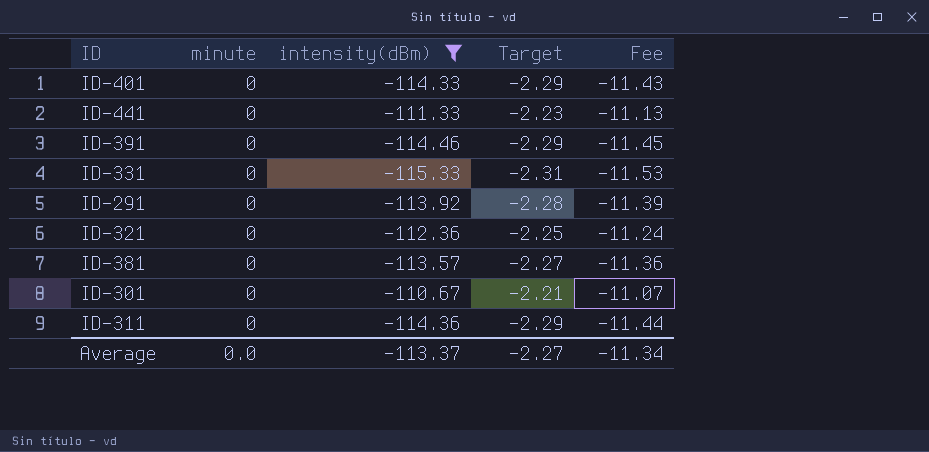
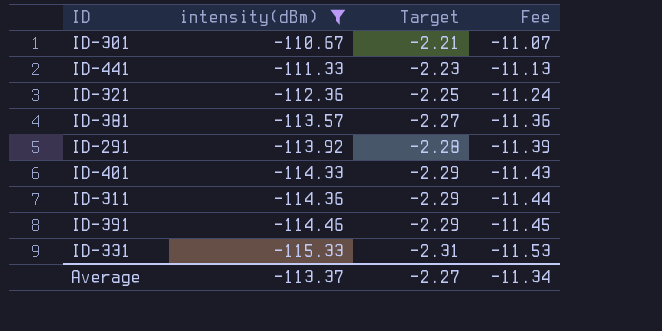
row order: none -> intensity(dBm) descending
column minute | position: 2 -> none

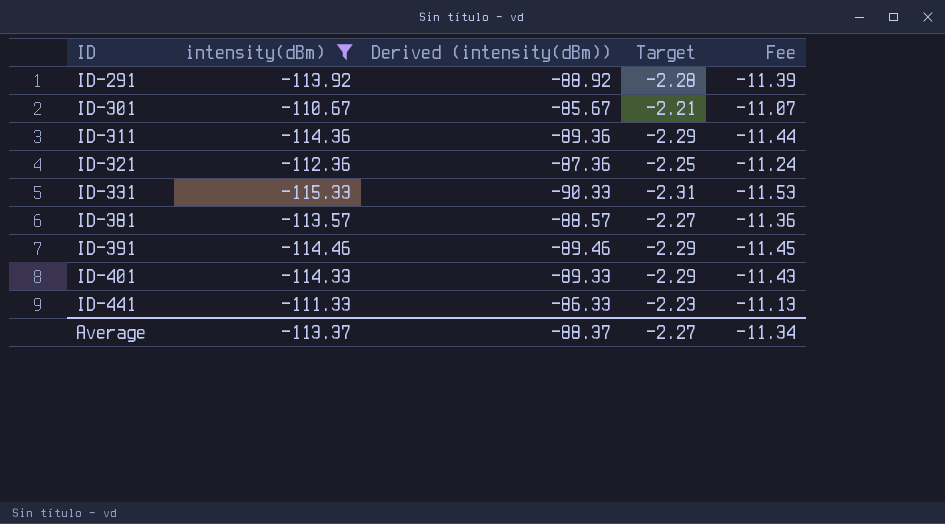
row order: intensity(dBm) descending -> ID ascending
column Derived (intensity(dBm)) | formula: none -> [intensity(dBm)] + 25

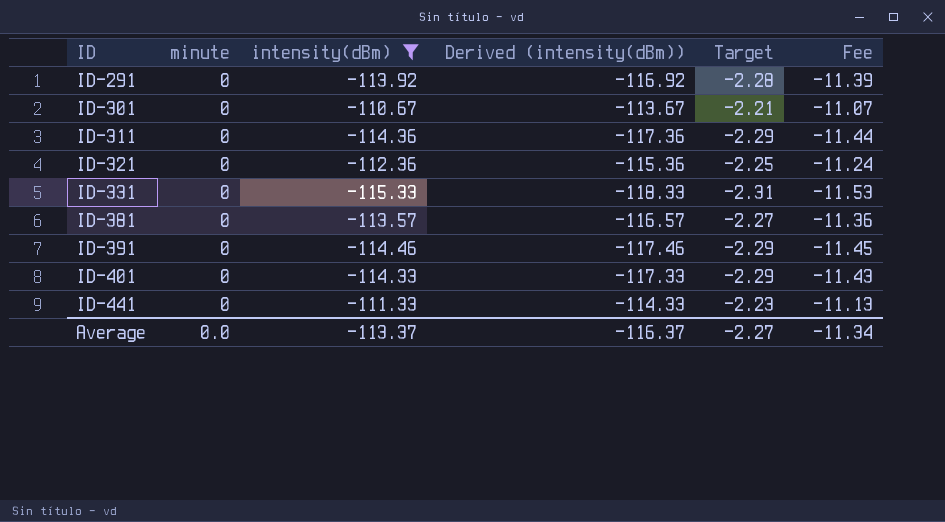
column minute | position: none -> 2
column Derived (intensity(dBm)) | formula: [intensity(dBm)] + 25 -> [intensity(dBm)] - 3
Average | Derived (intensity(dBm)): -88.37 -> -116.37

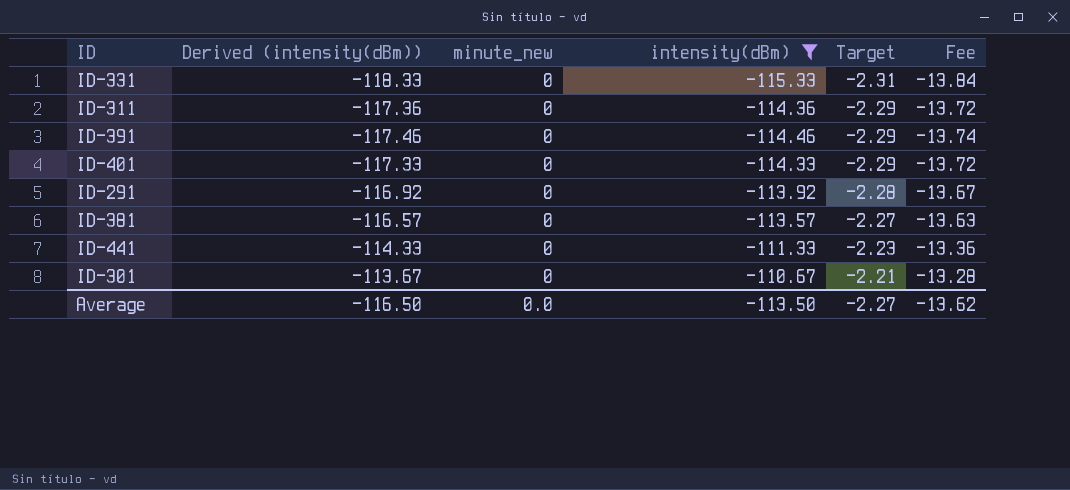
row order: ID ascending -> Target ascending
column Derived (intensity(dBm)) | position: 4 -> 2
column name: minute -> minute_new
column Fee | formula: [intensity(dBm)] * 0.1 -> [intensity(dBm)] * 0.12
row ID-321: 0 | -112.36 | -115.36 | -2.25 | -11.24 -> none
Average | Derived (intensity(dBm)): -116.37 -> -116.50
Average | intensity(dBm): -113.37 -> -113.50
Average | Fee: -11.34 -> -13.62

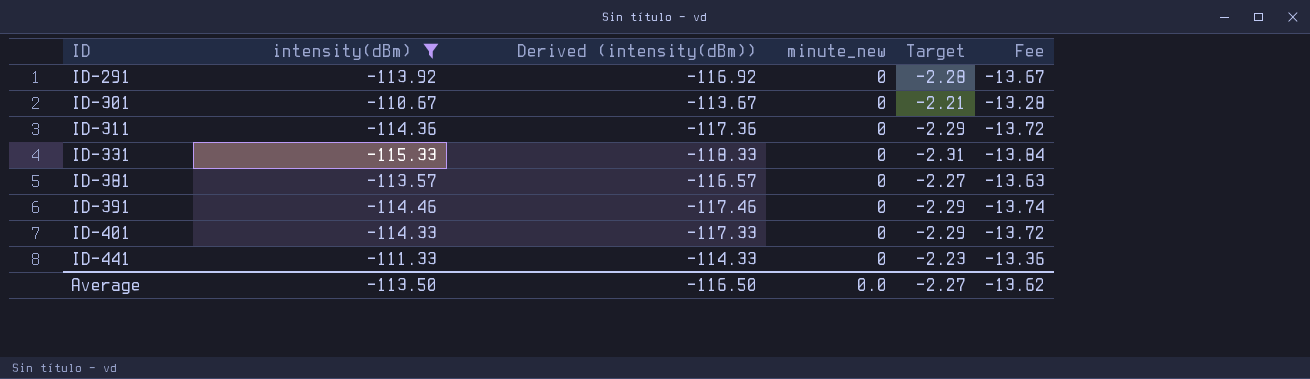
row order: Target ascending -> ID ascending
column intensity(dBm) | position: 4 -> 2

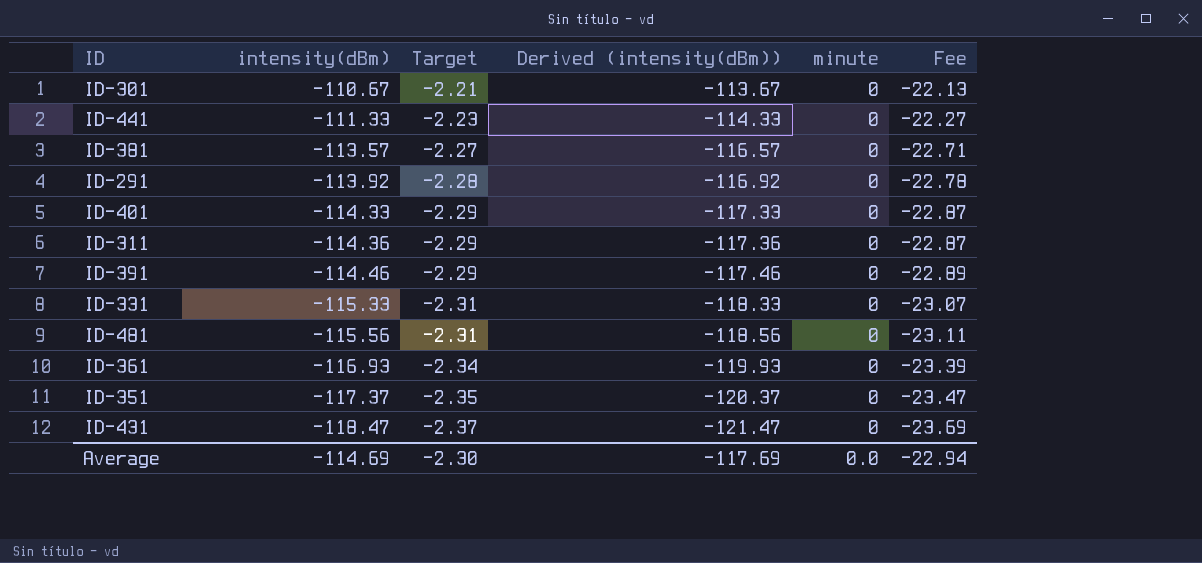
filter: intensity(dBm) >= -115.33 -> none
row order: ID ascending -> intensity(dBm) descending
column Target | position: 5 -> 3
column name: minute_new -> minute
column Fee | formula: [intensity(dBm)] * 0.12 -> [intensity(dBm)] * 0.2
Average | intensity(dBm): -113.50 -> -114.69
Average | Target: -2.27 -> -2.30
Average | Derived (intensity(dBm)): -116.50 -> -117.69
Average | Fee: -13.62 -> -22.94

